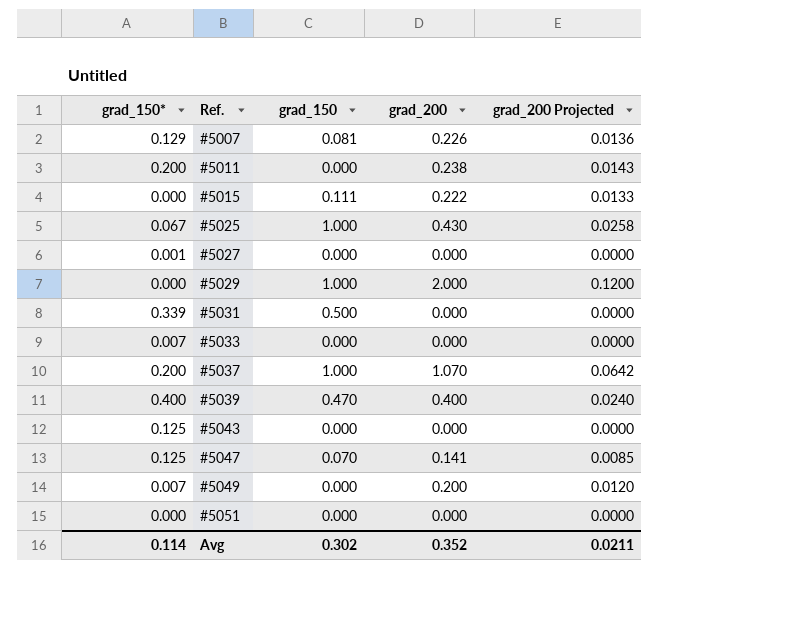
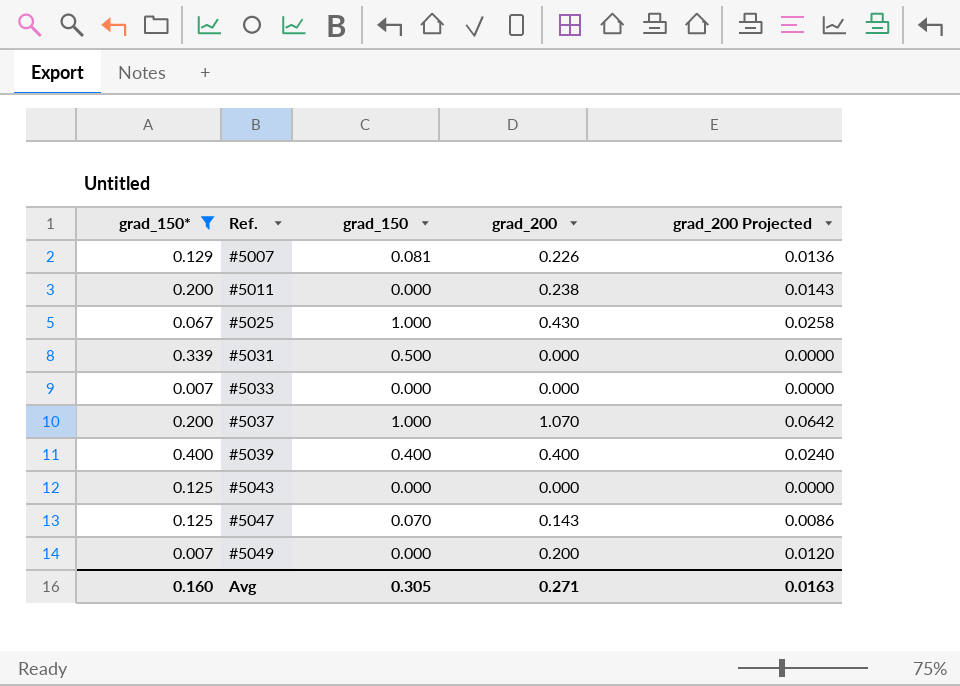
filter: none -> grad_150* >= 0.007
#5039 | grad_150: 0.470 -> 0.400
#5047 | grad_200: 0.141 -> 0.143
#5047 | grad_200 Projected: 0.0085 -> 0.0086
Avg | grad_150*: 0.114 -> 0.160
Avg | grad_150: 0.302 -> 0.305
Avg | grad_200: 0.352 -> 0.271
Avg | grad_200 Projected: 0.0211 -> 0.0163

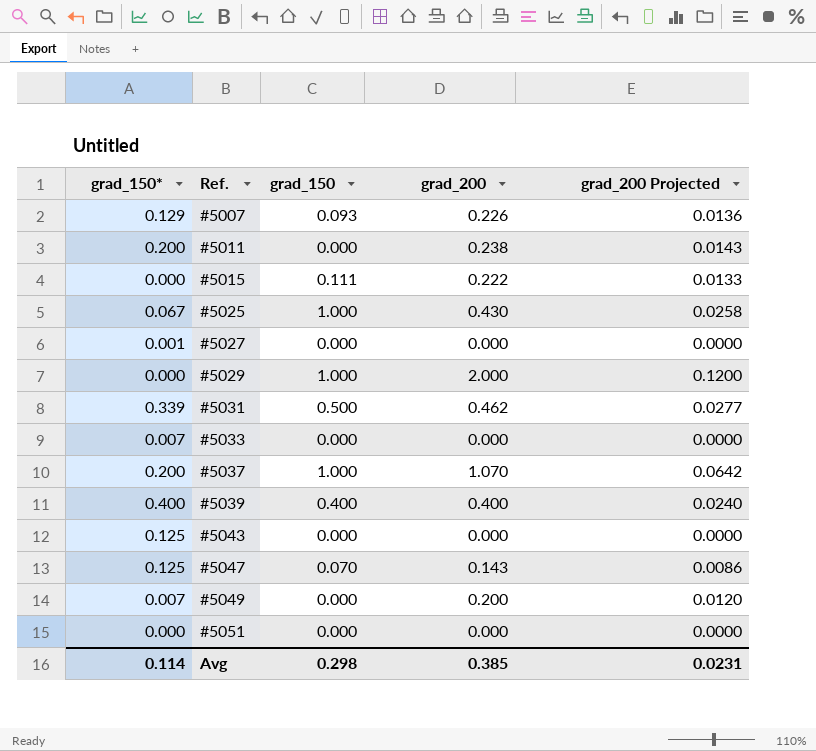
filter: grad_150* >= 0.007 -> none
#5007 | grad_150: 0.081 -> 0.093
#5031 | grad_200: 0.000 -> 0.462
#5031 | grad_200 Projected: 0.0000 -> 0.0277
Avg | grad_150*: 0.160 -> 0.114
Avg | grad_150: 0.305 -> 0.298
Avg | grad_200: 0.271 -> 0.385
Avg | grad_200 Projected: 0.0163 -> 0.0231

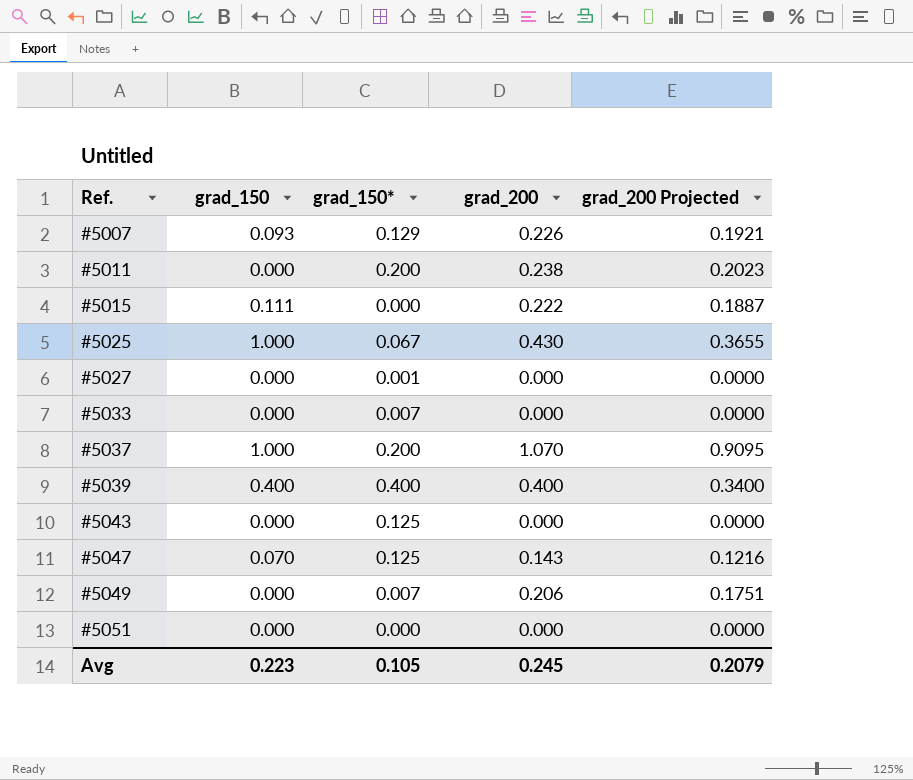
column grad_150* | position: 1 -> 3
column grad_200 Projected | formula: [grad_200] * 0.06 -> [grad_200] * 0.85
row #5029: 0.000 | 1.000 | 2.000 | 0.1200 -> none
row #5031: 0.339 | 0.500 | 0.462 | 0.0277 -> none
#5049 | grad_200: 0.200 -> 0.206
Avg | grad_150: 0.298 -> 0.223
Avg | grad_150*: 0.114 -> 0.105
Avg | grad_200: 0.385 -> 0.245
Avg | grad_200 Projected: 0.0231 -> 0.2079

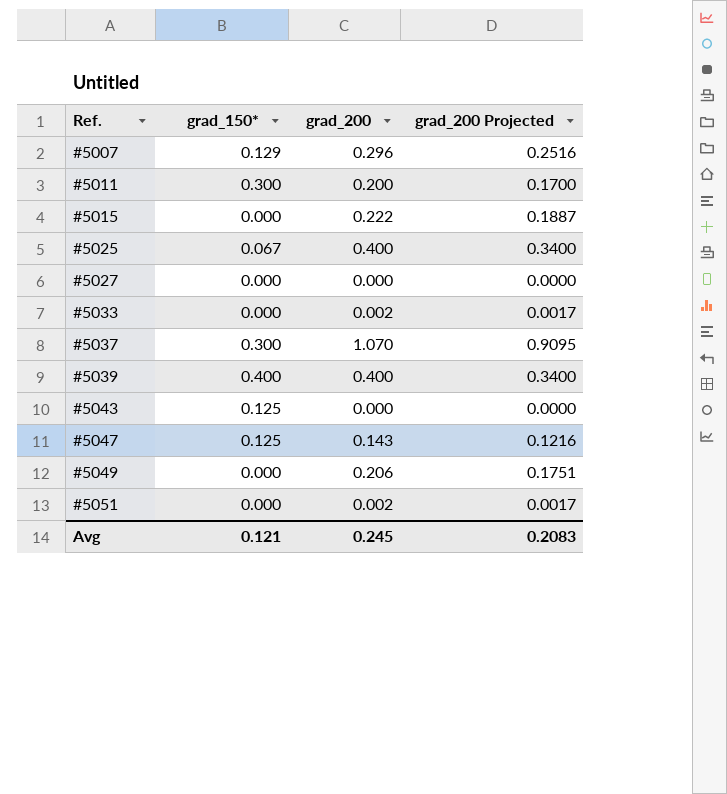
column grad_150 | position: 2 -> none
#5007 | grad_200: 0.226 -> 0.296
#5007 | grad_200 Projected: 0.1921 -> 0.2516
#5011 | grad_150*: 0.200 -> 0.300
#5011 | grad_200: 0.238 -> 0.200
#5011 | grad_200 Projected: 0.2023 -> 0.1700
#5025 | grad_200: 0.430 -> 0.400
#5025 | grad_200 Projected: 0.3655 -> 0.3400
#5027 | grad_150*: 0.001 -> 0.000
#5033 | grad_150*: 0.007 -> 0.000
#5033 | grad_200: 0.000 -> 0.002
#5033 | grad_200 Projected: 0.0000 -> 0.0017
#5037 | grad_150*: 0.200 -> 0.300
#5049 | grad_150*: 0.007 -> 0.000
#5051 | grad_200: 0.000 -> 0.002
#5051 | grad_200 Projected: 0.0000 -> 0.0017
Avg | grad_150*: 0.105 -> 0.121
Avg | grad_200 Projected: 0.2079 -> 0.2083

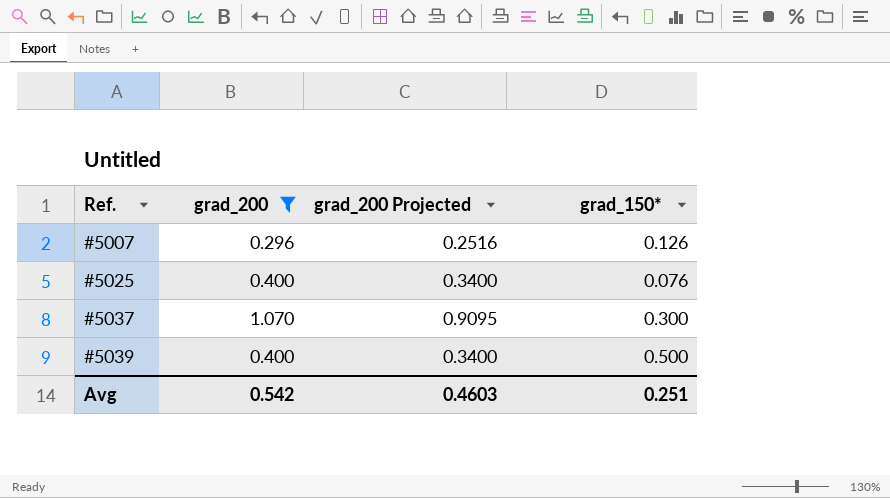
filter: none -> grad_200 >= 0.296
column grad_150* | position: 2 -> 4
#5007 | grad_150*: 0.129 -> 0.126
#5025 | grad_150*: 0.067 -> 0.076
#5039 | grad_150*: 0.400 -> 0.500
Avg | grad_200: 0.245 -> 0.542
Avg | grad_200 Projected: 0.2083 -> 0.4603
Avg | grad_150*: 0.121 -> 0.251

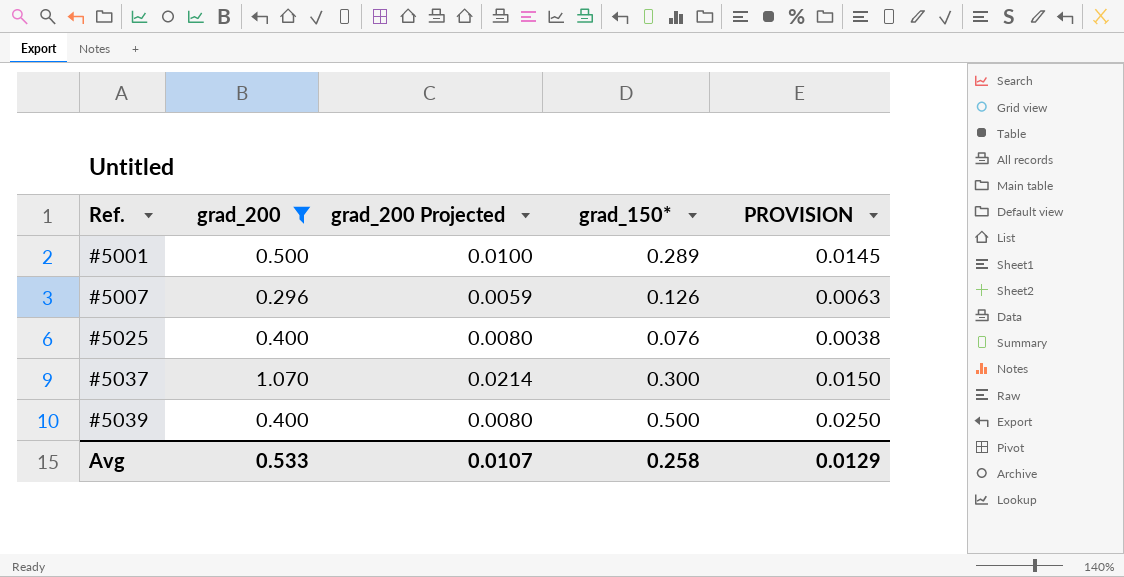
column grad_200 Projected | formula: [grad_200] * 0.85 -> [grad_200] * 0.02
column PROVISION | formula: none -> [grad_150*] * 0.05
row #5001: none -> 0.500 | 0.0100 | 0.289 | 0.0145
Avg | grad_200: 0.542 -> 0.533
Avg | grad_200 Projected: 0.4603 -> 0.0107
Avg | grad_150*: 0.251 -> 0.258

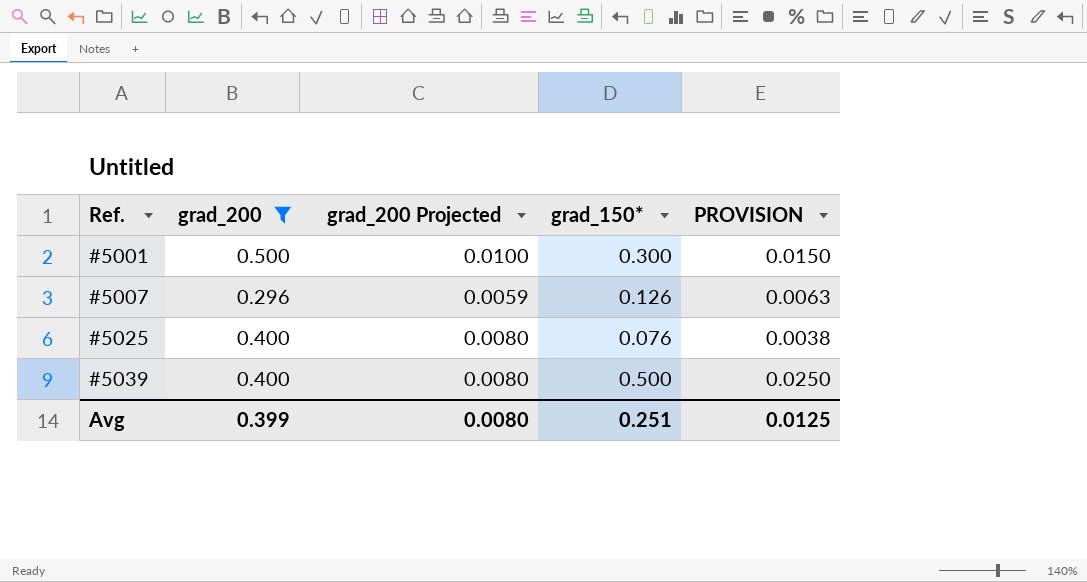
row #5037: 1.070 | 0.0214 | 0.300 | 0.0150 -> none
#5001 | grad_150*: 0.289 -> 0.300
#5001 | PROVISION: 0.0145 -> 0.0150
Avg | grad_200: 0.533 -> 0.399
Avg | grad_200 Projected: 0.0107 -> 0.0080
Avg | grad_150*: 0.258 -> 0.251
Avg | PROVISION: 0.0129 -> 0.0125

